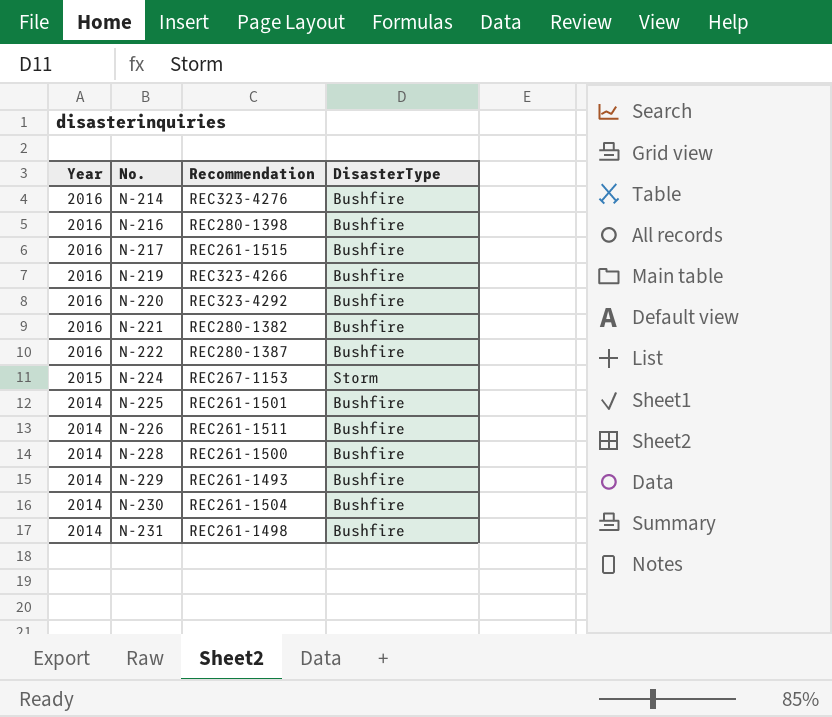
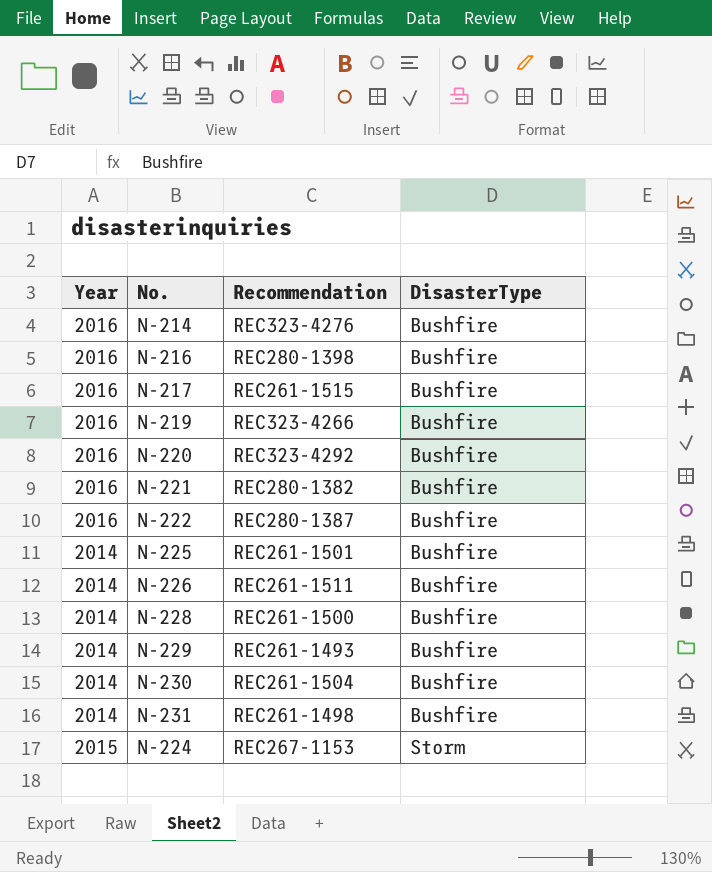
row order: Year descending -> DisasterType ascending

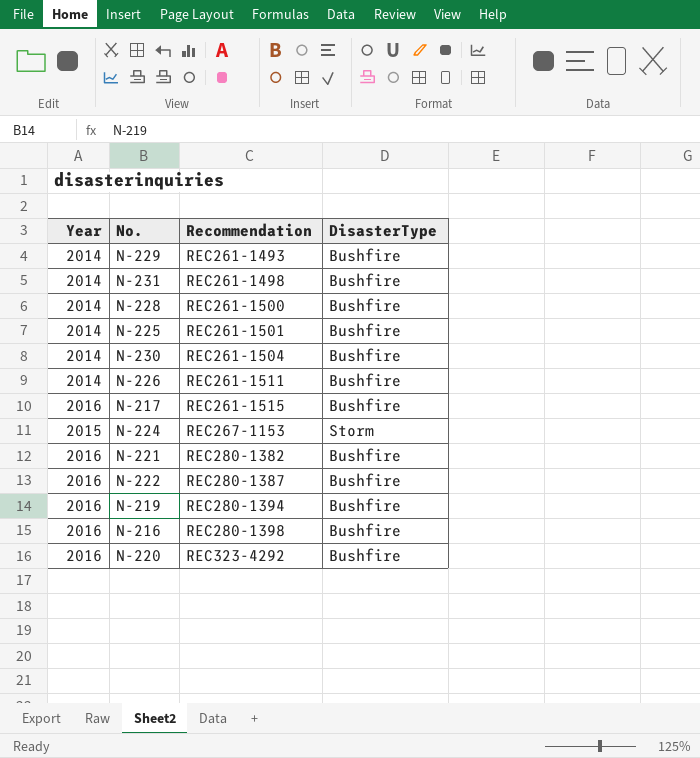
row order: DisasterType ascending -> Recommendation ascending
row N-214: 2016 | REC323-4276 | Bushfire -> none
N-219 | Recommendation: REC323-4266 -> REC280-1394

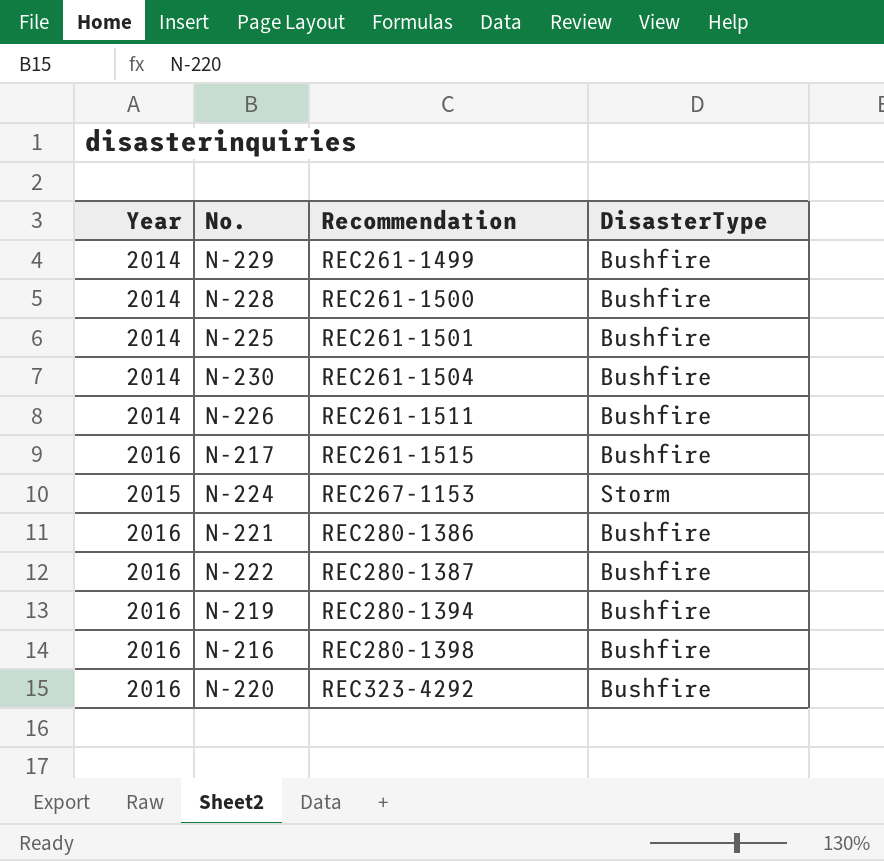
row N-231: 2014 | REC261-1498 | Bushfire -> none
N-229 | Recommendation: REC261-1493 -> REC261-1499
N-221 | Recommendation: REC280-1382 -> REC280-1386

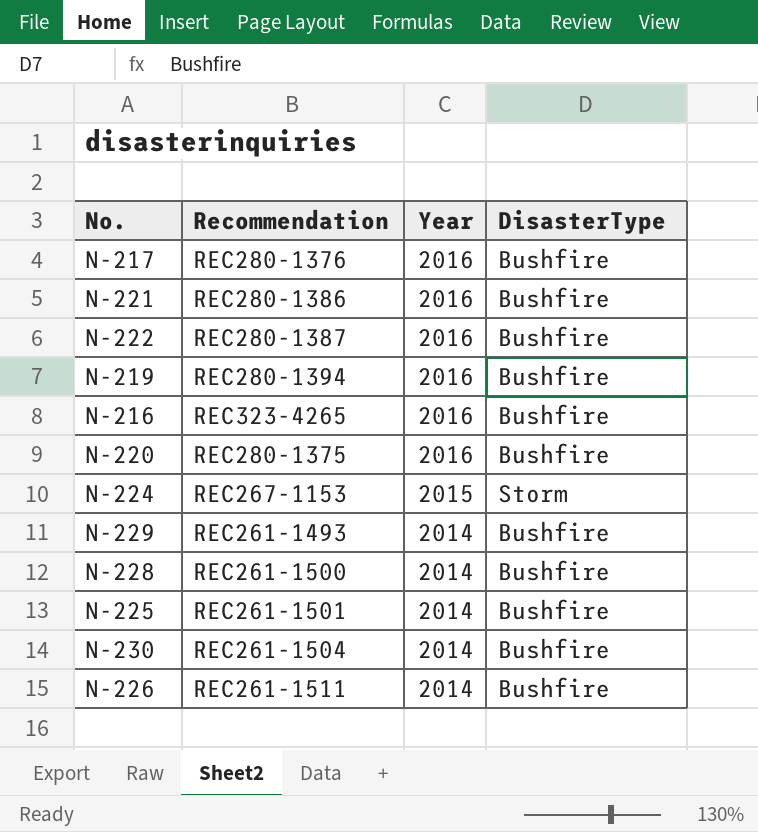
row order: Recommendation ascending -> Year descending
column Year | position: 1 -> 3
N-217 | Recommendation: REC261-1515 -> REC280-1376
N-216 | Recommendation: REC280-1398 -> REC323-4265
N-220 | Recommendation: REC323-4292 -> REC280-1375
N-229 | Recommendation: REC261-1499 -> REC261-1493

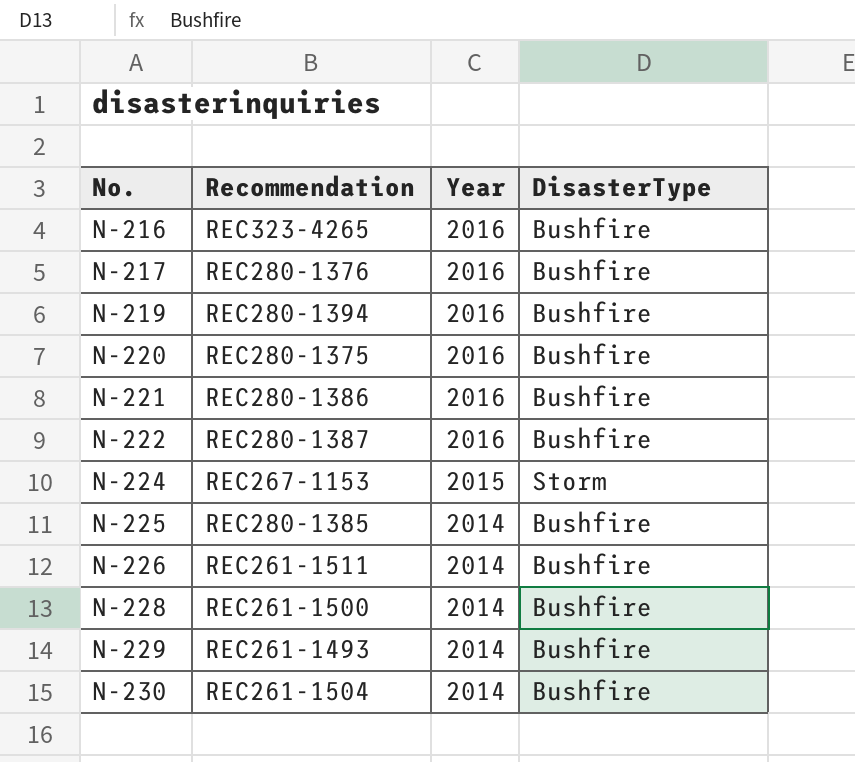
row order: Year descending -> No. ascending
N-225 | Recommendation: REC261-1501 -> REC280-1385

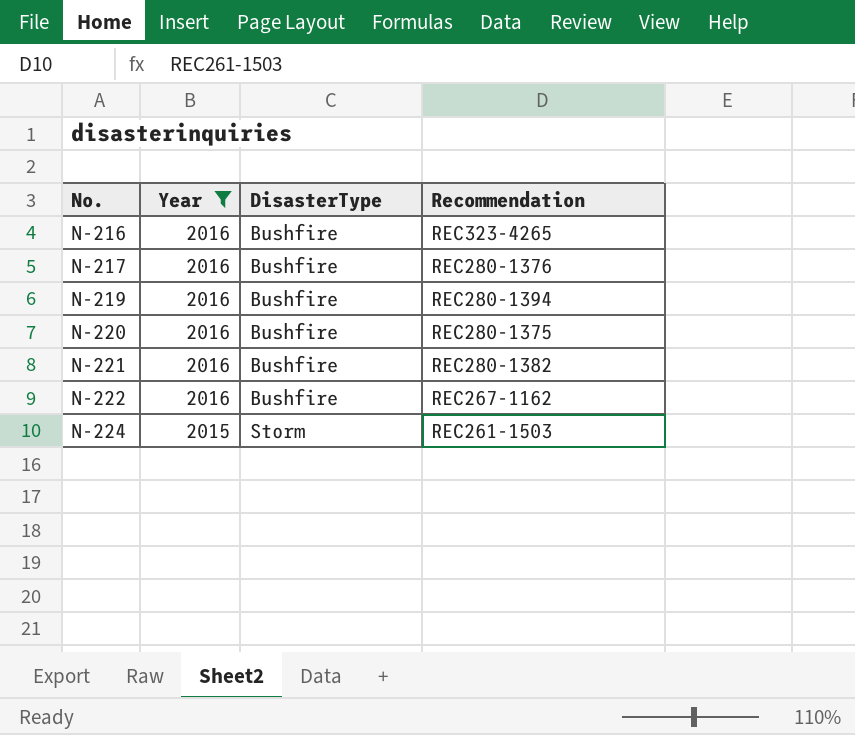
filter: none -> Year != 2014
column Recommendation | position: 2 -> 4
N-221 | Recommendation: REC280-1386 -> REC280-1382
N-222 | Recommendation: REC280-1387 -> REC267-1162
N-224 | Recommendation: REC267-1153 -> REC261-1503

